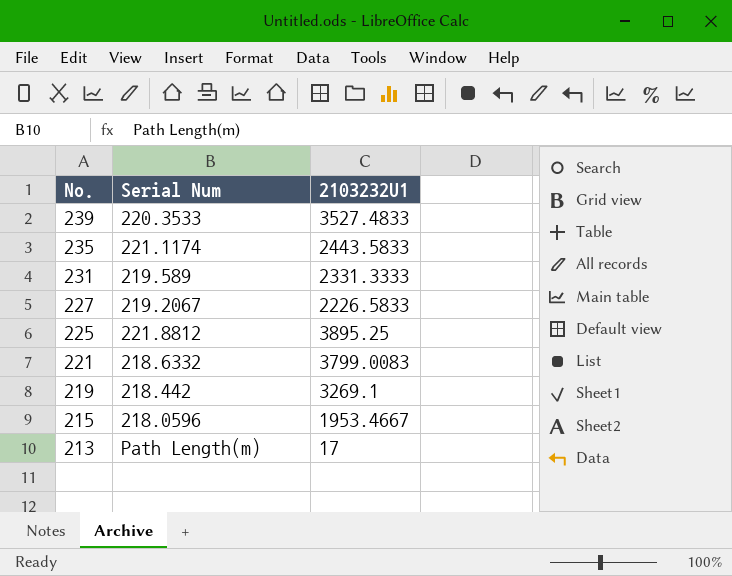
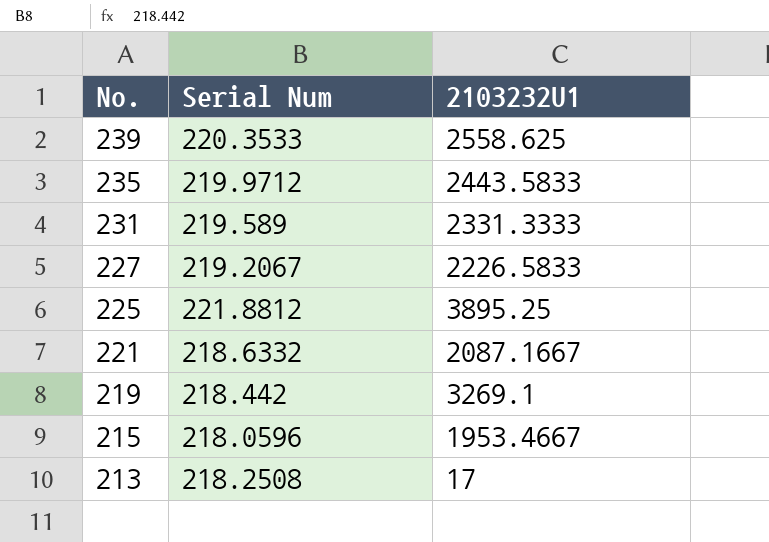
239 | 2103232U1: 3527.4833 -> 2558.625
235 | Serial Num: 221.1174 -> 219.9712
221 | 2103232U1: 3799.0083 -> 2087.1667
213 | Serial Num: Path Length(m) -> 218.2508

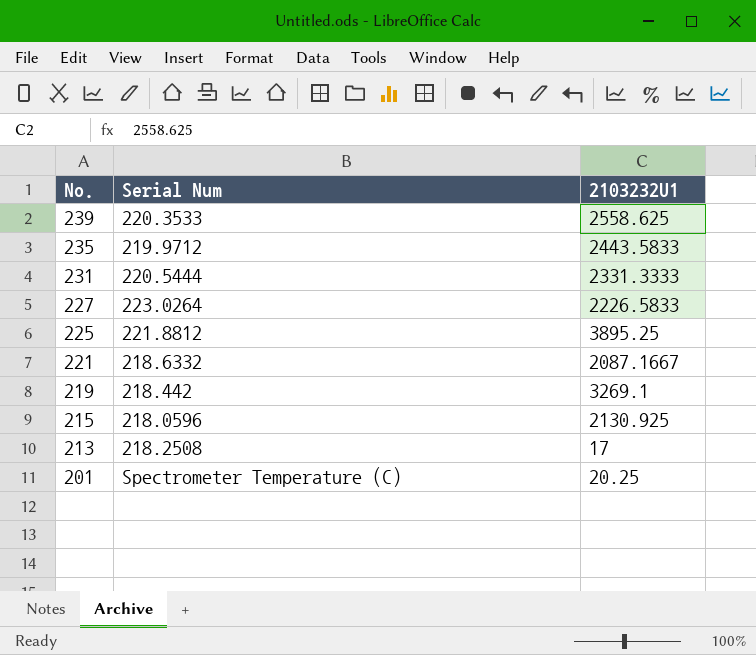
231 | Serial Num: 219.589 -> 220.5444
227 | Serial Num: 219.2067 -> 223.0264
215 | 2103232U1: 1953.4667 -> 2130.925
row 201: none -> Spectrometer Temperature (C) | 20.25

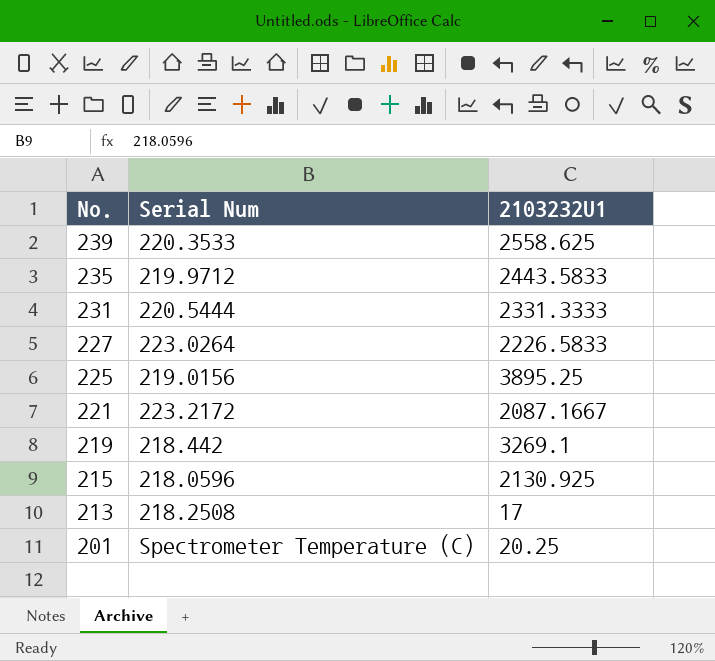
225 | Serial Num: 221.8812 -> 219.0156
221 | Serial Num: 218.6332 -> 223.2172

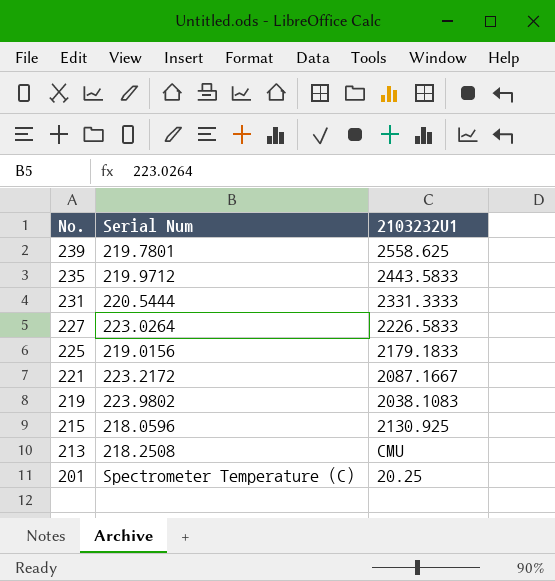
239 | Serial Num: 220.3533 -> 219.7801
225 | 2103232U1: 3895.25 -> 2179.1833
219 | Serial Num: 218.442 -> 223.9802
219 | 2103232U1: 3269.1 -> 2038.1083
213 | 2103232U1: 17 -> CMU

